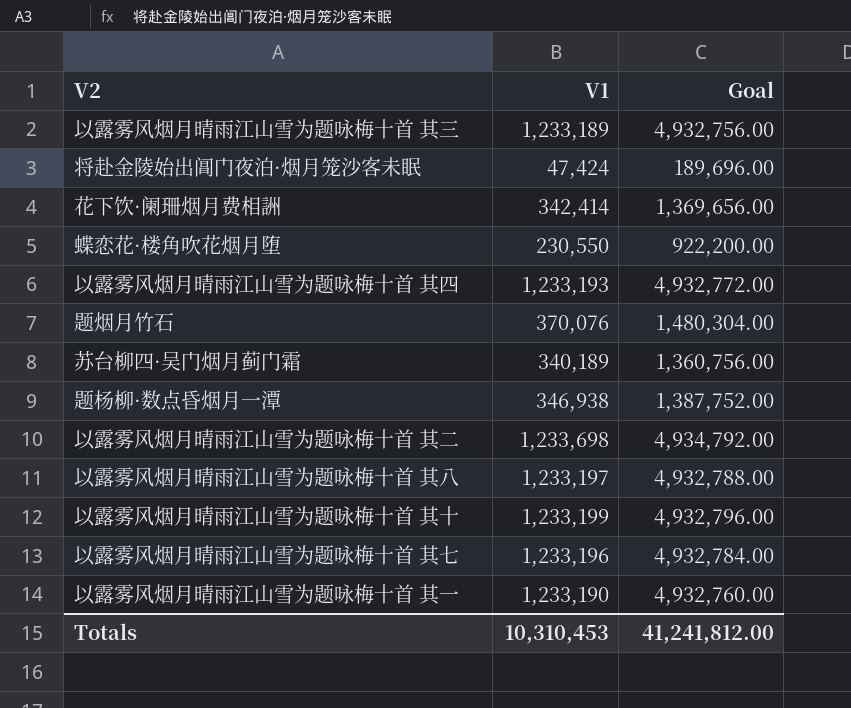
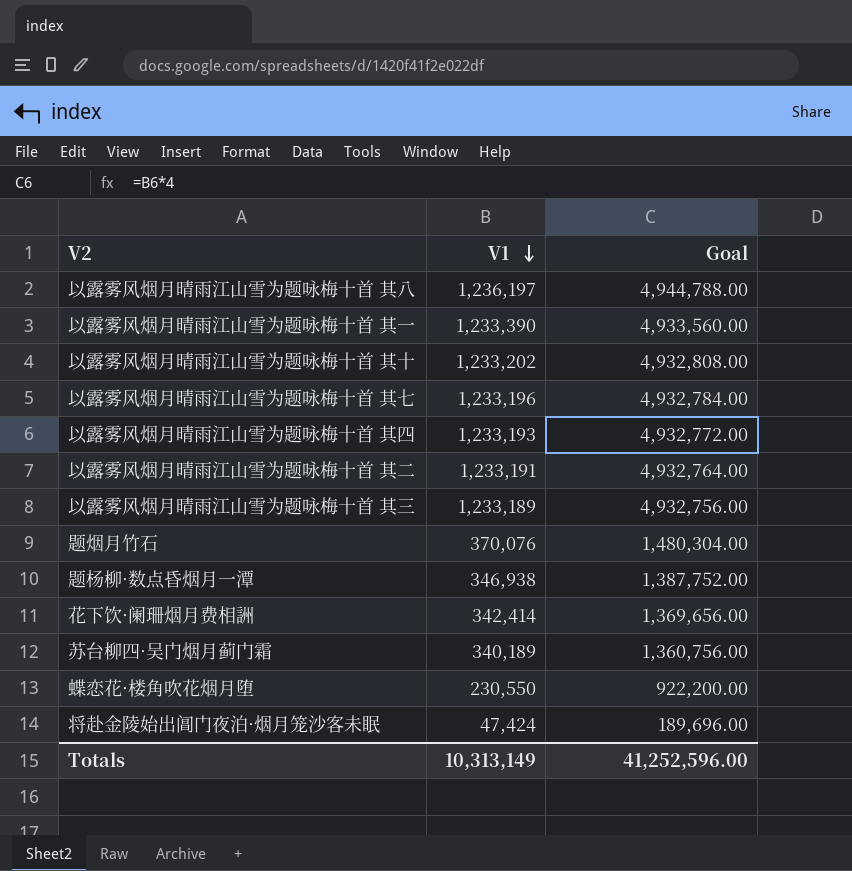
row order: none -> V1 descending
以露雾风烟月晴雨江山雪为题咏梅十首 其八 | V1: 1,233,197 -> 1,236,197
以露雾风烟月晴雨江山雪为题咏梅十首 其八 | Goal: 4,932,788.00 -> 4,944,788.00
以露雾风烟月晴雨江山雪为题咏梅十首 其一 | V1: 1,233,190 -> 1,233,390
以露雾风烟月晴雨江山雪为题咏梅十首 其一 | Goal: 4,932,760.00 -> 4,933,560.00
以露雾风烟月晴雨江山雪为题咏梅十首 其十 | V1: 1,233,199 -> 1,233,202
以露雾风烟月晴雨江山雪为题咏梅十首 其十 | Goal: 4,932,796.00 -> 4,932,808.00
以露雾风烟月晴雨江山雪为题咏梅十首 其二 | V1: 1,233,698 -> 1,233,191
以露雾风烟月晴雨江山雪为题咏梅十首 其二 | Goal: 4,934,792.00 -> 4,932,764.00
Totals | V1: 10,310,453 -> 10,313,149
Totals | Goal: 41,241,812.00 -> 41,252,596.00

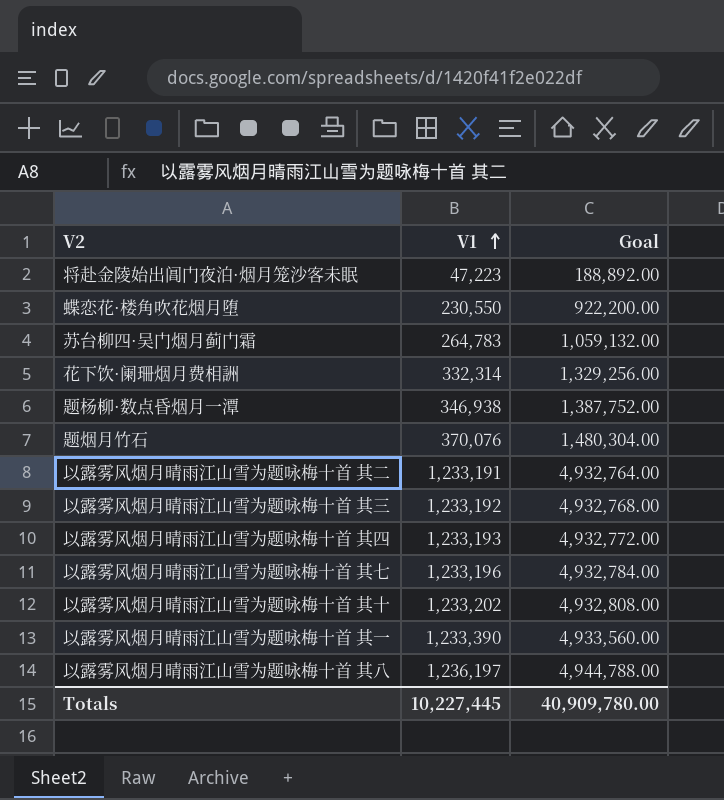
row order: V1 descending -> V1 ascending
将赴金陵始出阊门夜泊·烟月笼沙客未眠 | V1: 47,424 -> 47,223
将赴金陵始出阊门夜泊·烟月笼沙客未眠 | Goal: 189,696.00 -> 188,892.00
苏台柳四·吴门烟月蓟门霜 | V1: 340,189 -> 264,783
苏台柳四·吴门烟月蓟门霜 | Goal: 1,360,756.00 -> 1,059,132.00
花下饮·阑珊烟月费相詶 | V1: 342,414 -> 332,314
花下饮·阑珊烟月费相詶 | Goal: 1,369,656.00 -> 1,329,256.00
以露雾风烟月晴雨江山雪为题咏梅十首 其三 | V1: 1,233,189 -> 1,233,192
以露雾风烟月晴雨江山雪为题咏梅十首 其三 | Goal: 4,932,756.00 -> 4,932,768.00
Totals | V1: 10,313,149 -> 10,227,445
Totals | Goal: 41,252,596.00 -> 40,909,780.00

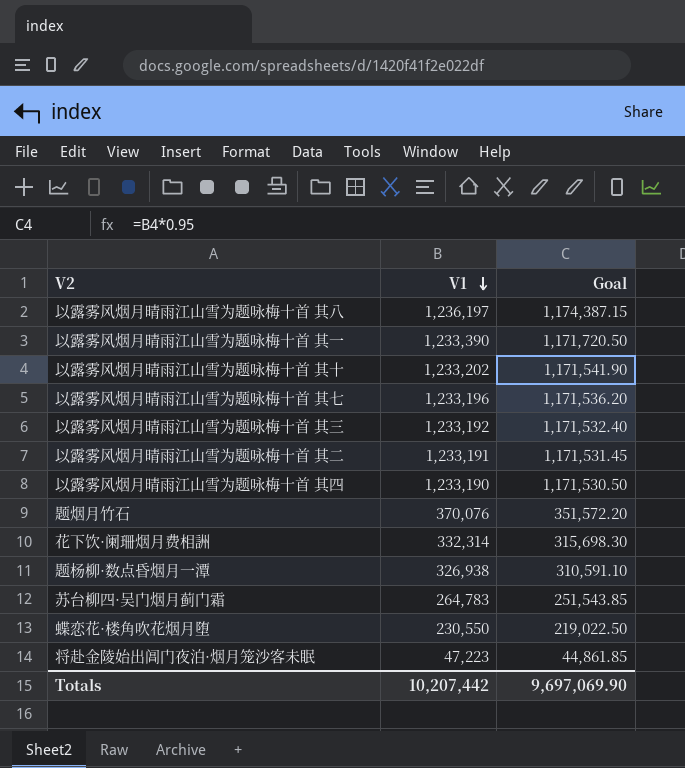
row order: V1 ascending -> V1 descending
column Goal | formula: [V1] * 4 -> [V1] * 0.95
以露雾风烟月晴雨江山雪为题咏梅十首 其四 | V1: 1,233,193 -> 1,233,190
题杨柳·数点昏烟月一潭 | V1: 346,938 -> 326,938
Totals | V1: 10,227,445 -> 10,207,442
Totals | Goal: 40,909,780.00 -> 9,697,069.90

